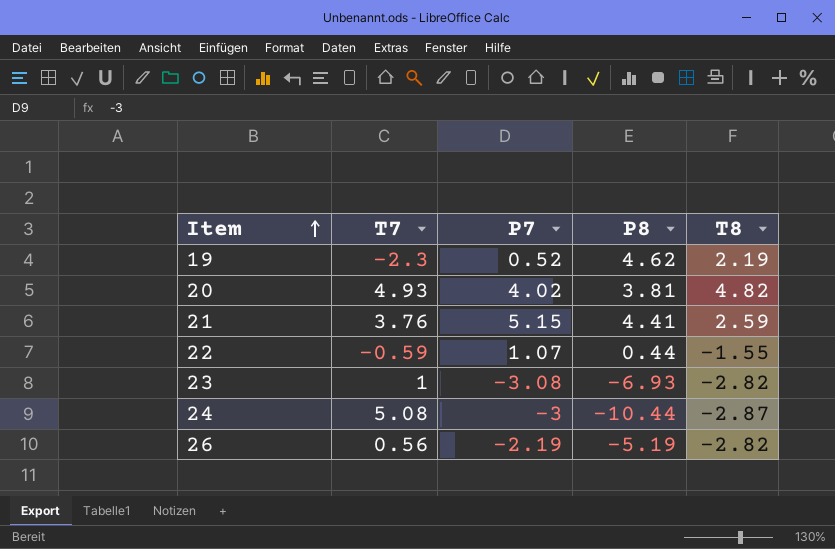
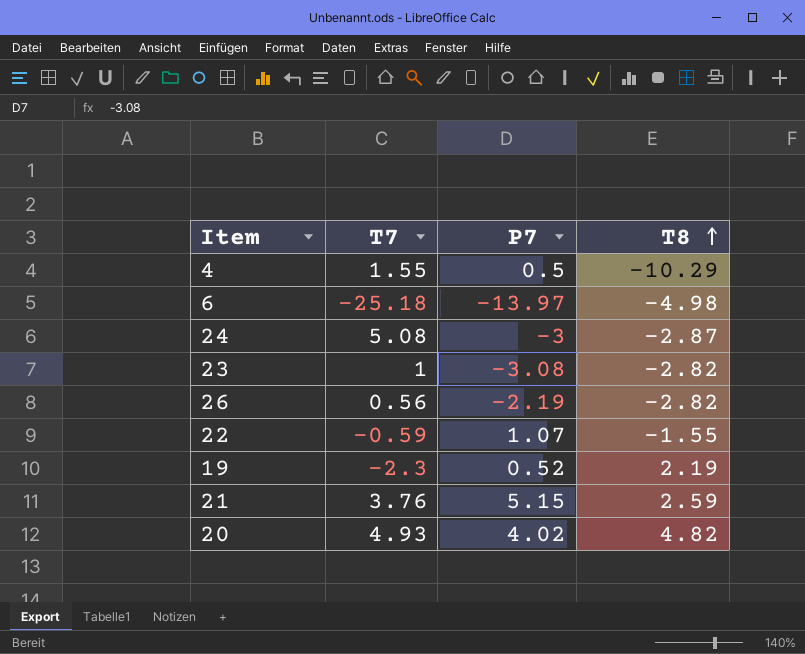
row order: Item ascending -> T8 ascending
column P8 | position: 4 -> none
row 4: none -> 1.55 | 0.5 | -10.29
row 6: none -> -25.18 | -13.97 | -4.98

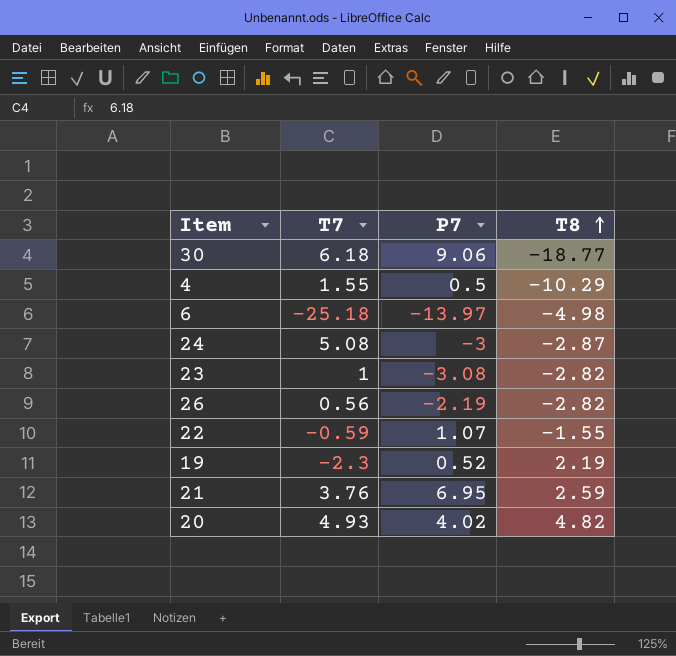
row 30: none -> 6.18 | 9.06 | -18.77
21 | P7: 5.15 -> 6.95

